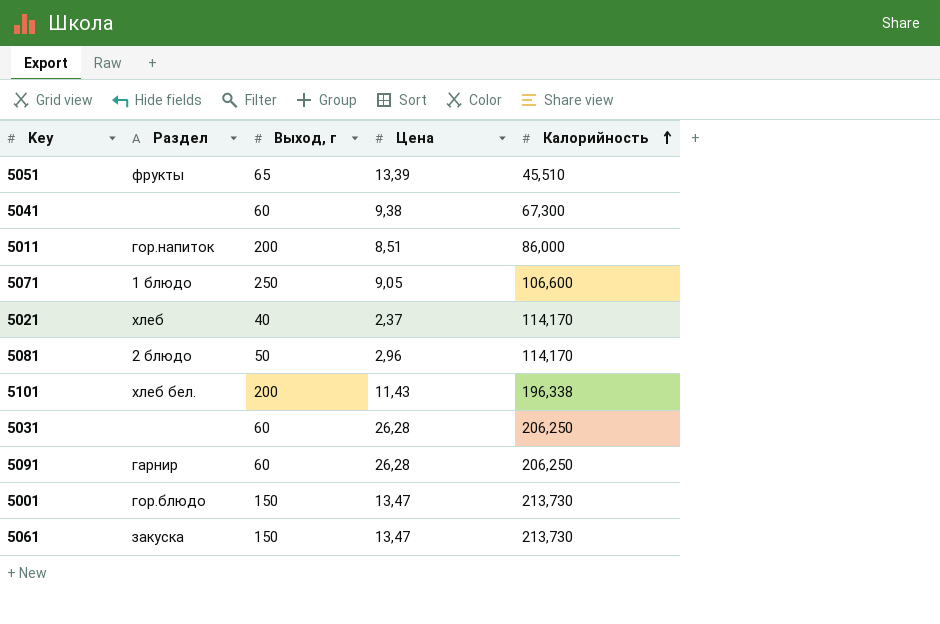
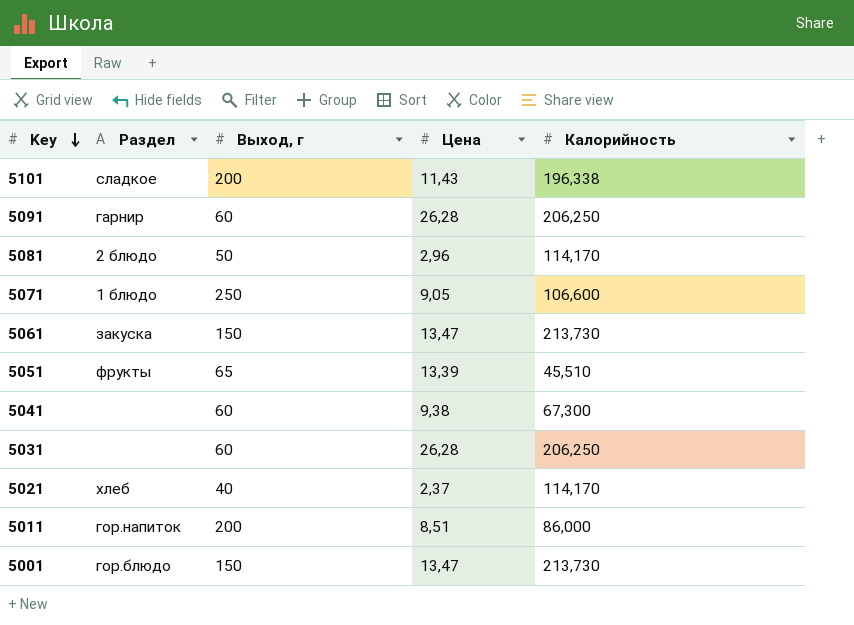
row order: Калорийность ascending -> Key descending
5101 | Раздел: хлеб бел. -> сладкое

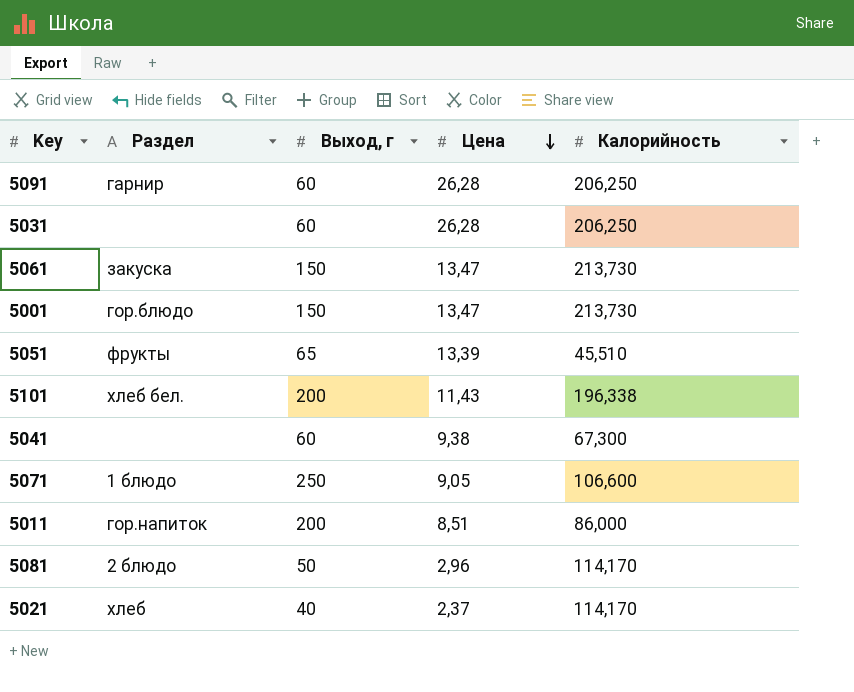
row order: Key descending -> Цена descending
5101 | Раздел: сладкое -> хлеб бел.

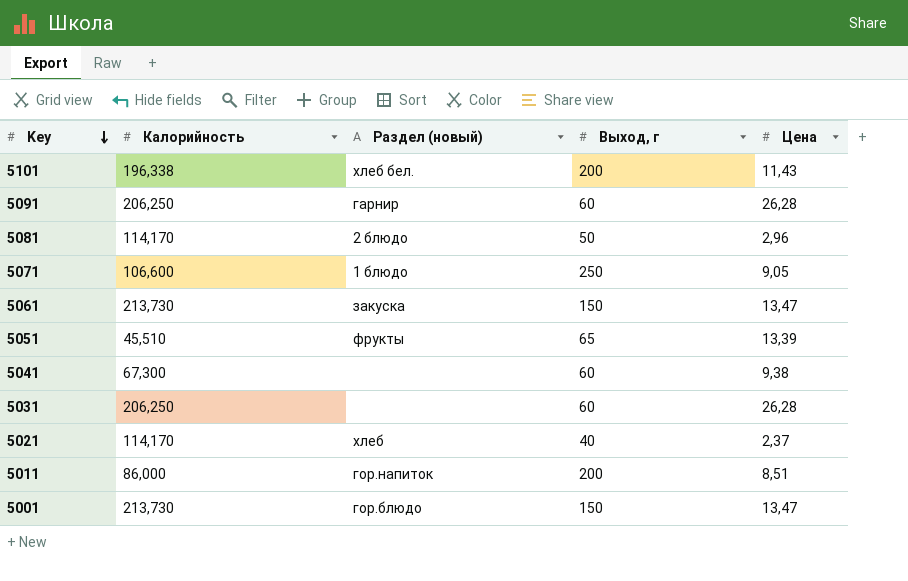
row order: Цена descending -> Key descending
column Калорийность | position: 5 -> 2
column name: Раздел -> Раздел (новый)

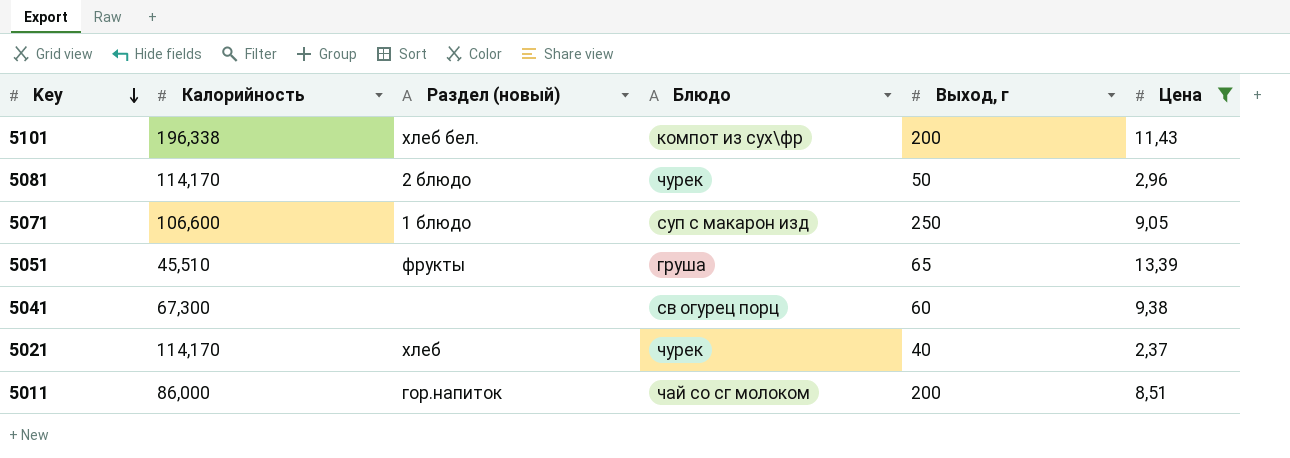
filter: none -> Цена <= 13,39
column Блюдо | position: none -> 4

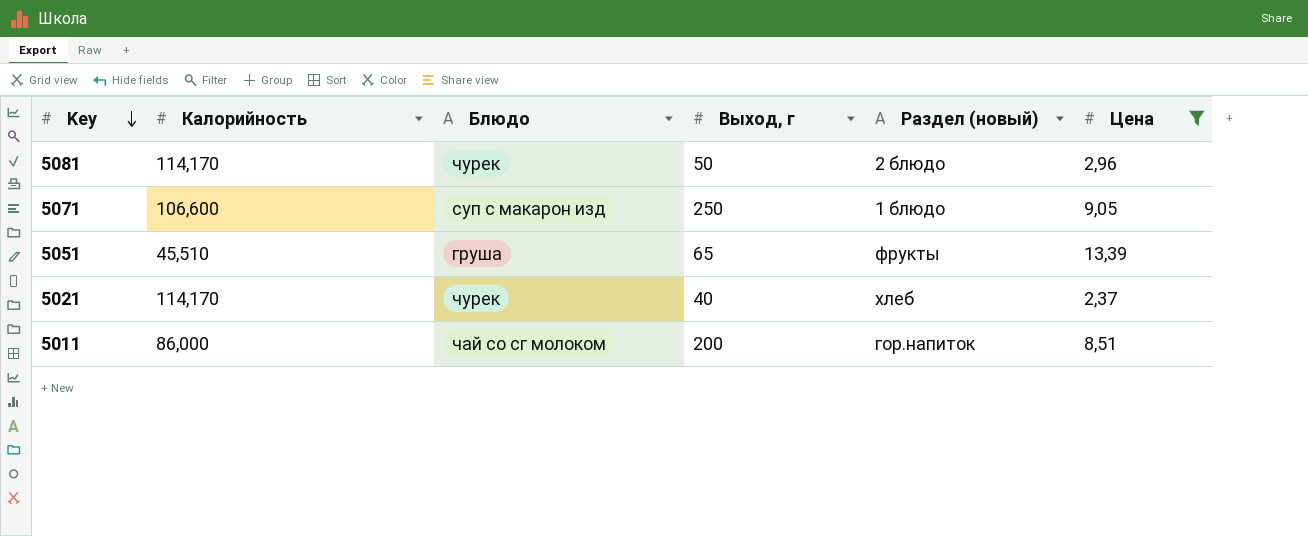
column Раздел (новый) | position: 3 -> 5
row 5101: 196,338 | хлеб бел. | компот из сух\фр | 200 | 11,43 -> none
row 5041: 67,300 | none | св огурец порц | 60 | 9,38 -> none

